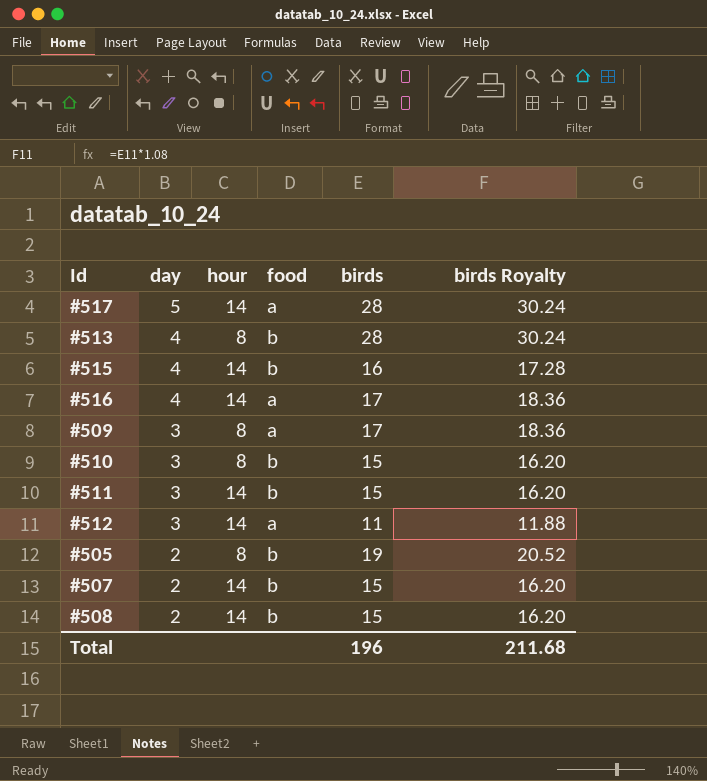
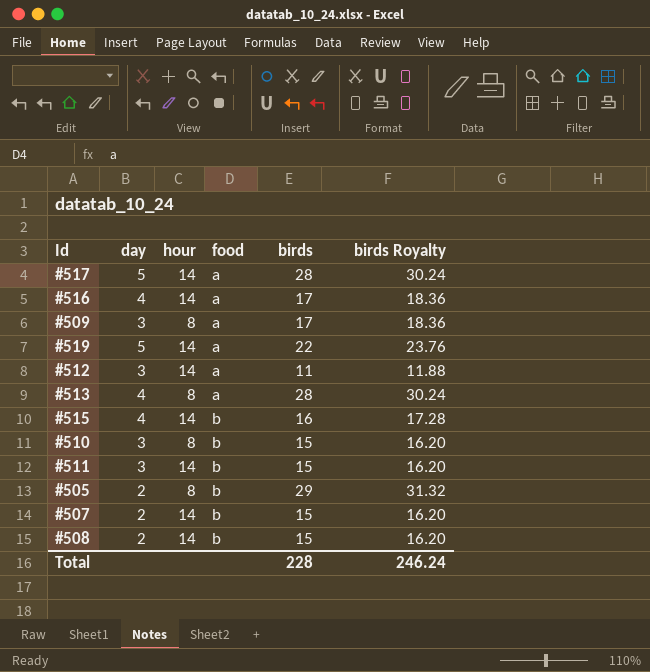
row order: day descending -> food ascending
row #519: none -> 5 | 14 | a | 22 | 23.76
#513 | food: b -> a
#505 | birds: 19 -> 29
#505 | birds Royalty: 20.52 -> 31.32
Total | birds: 196 -> 228
Total | birds Royalty: 211.68 -> 246.24

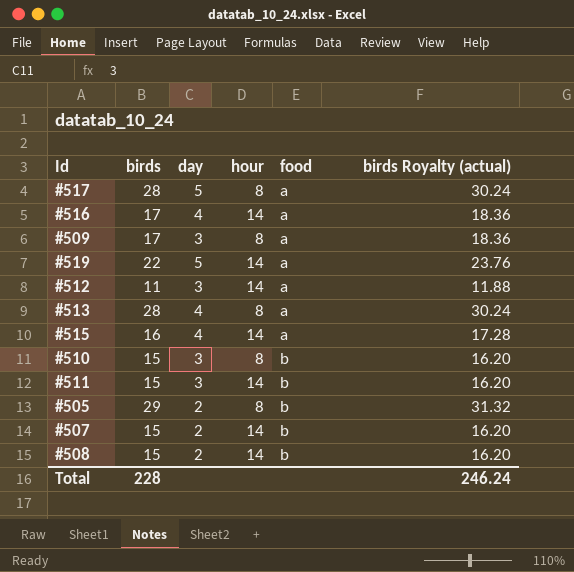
column birds | position: 5 -> 2
column name: birds Royalty -> birds Royalty (actual)
#517 | hour: 14 -> 8
#515 | food: b -> a

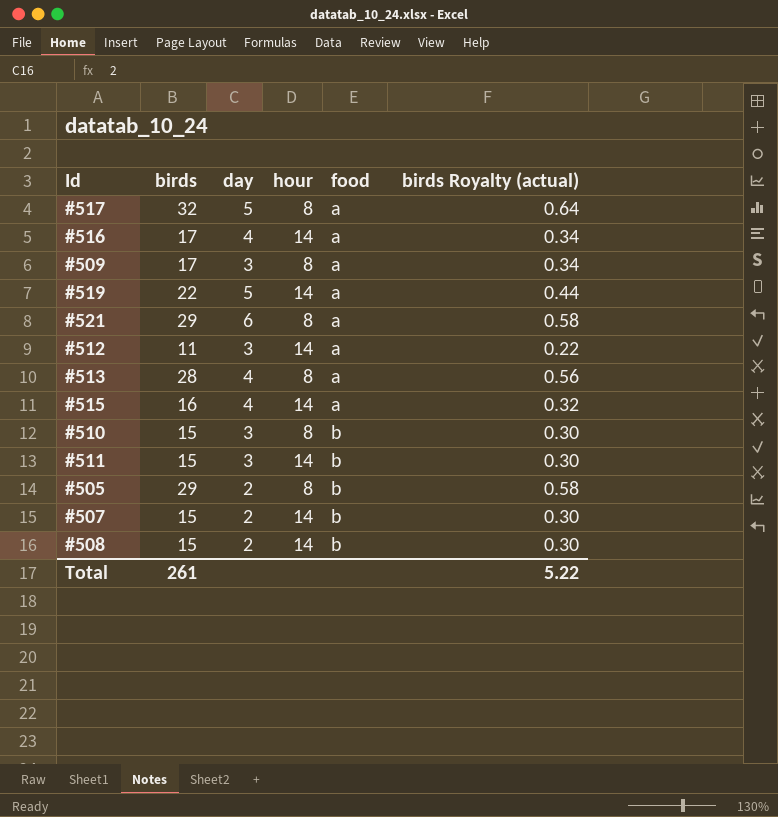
column birds Royalty (actual) | formula: [birds] * 1.08 -> [birds] * 0.02
#517 | birds: 28 -> 32
row #521: none -> 29 | 6 | 8 | a | 0.58
Total | birds: 228 -> 261
Total | birds Royalty (actual): 246.24 -> 5.22

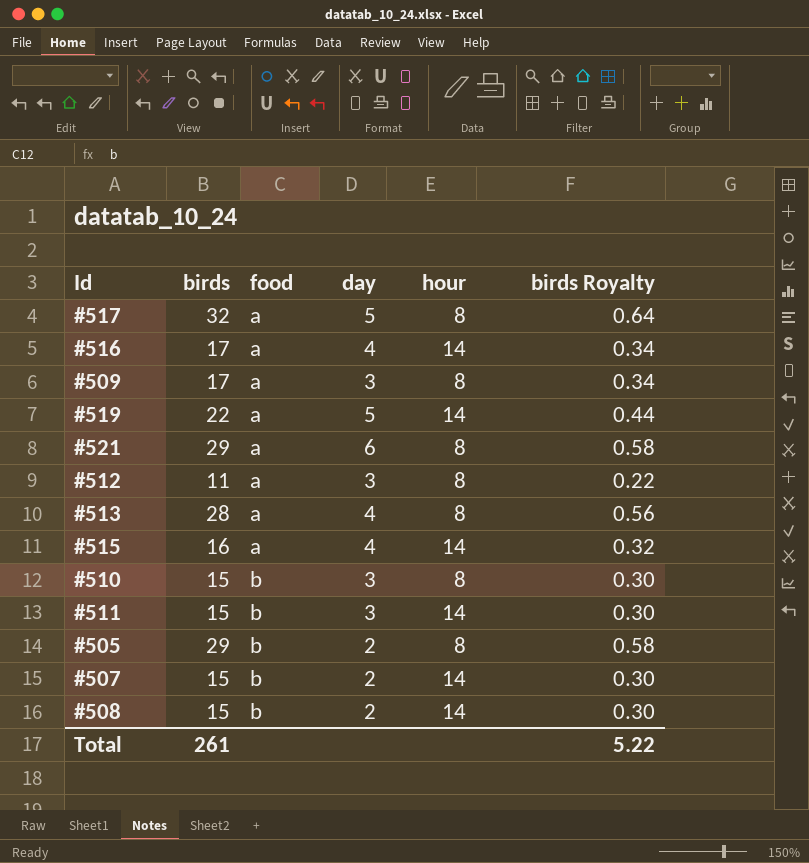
column food | position: 5 -> 3
column name: birds Royalty (actual) -> birds Royalty
#512 | hour: 14 -> 8

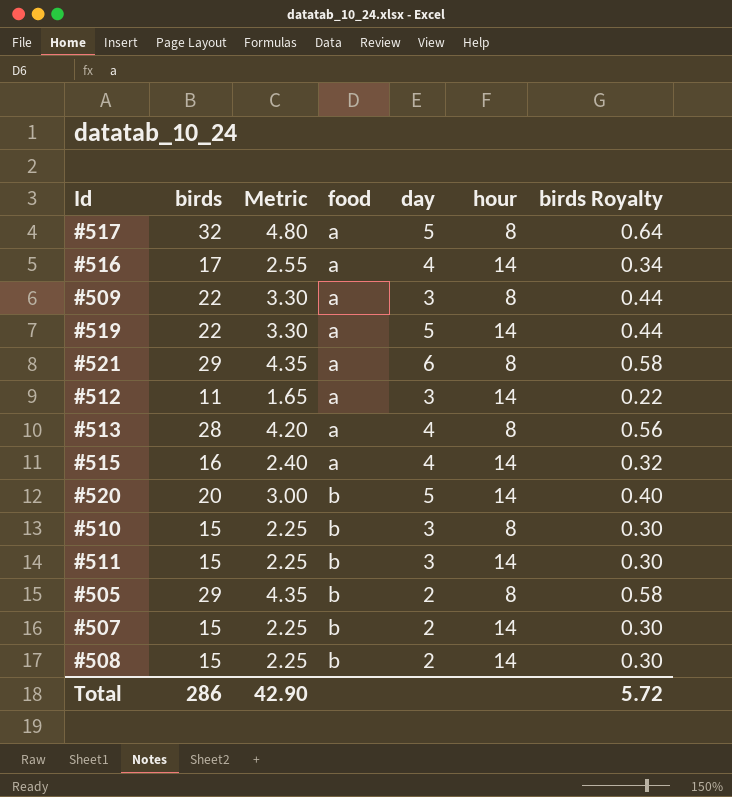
column Metric | formula: none -> [birds] * 0.15
#509 | birds: 17 -> 22
#509 | birds Royalty: 0.34 -> 0.44
#512 | hour: 8 -> 14
row #520: none -> 20 | 3.00 | b | 5 | 14 | 0.40
Total | birds: 261 -> 286
Total | birds Royalty: 5.22 -> 5.72

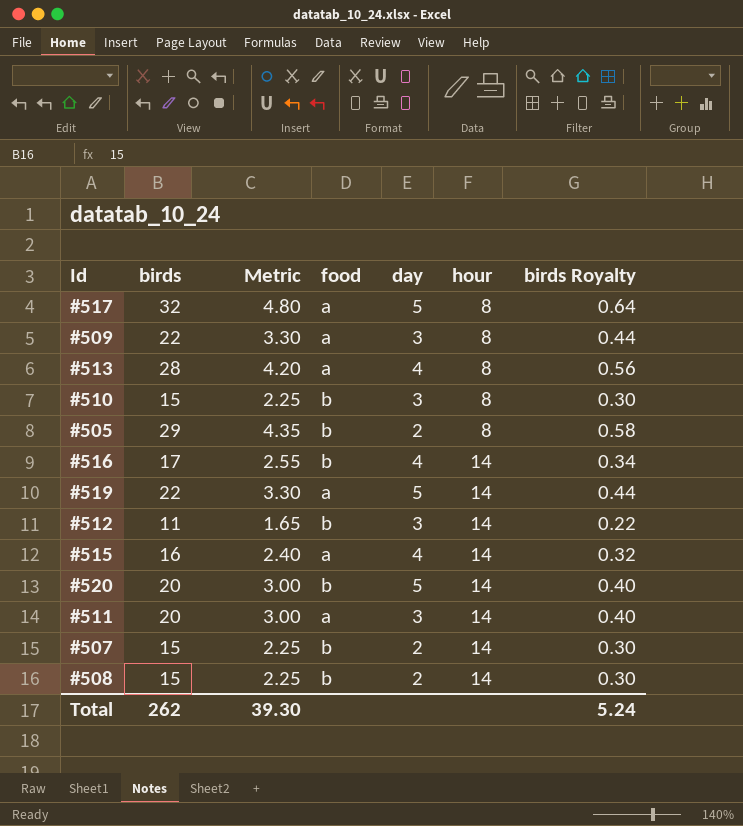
row order: food ascending -> hour ascending
row #521: 29 | 4.35 | a | 6 | 8 | 0.58 -> none
#516 | food: a -> b
#512 | food: a -> b
#511 | birds: 15 -> 20
#511 | Metric: 2.25 -> 3.00
#511 | food: b -> a
#511 | birds Royalty: 0.30 -> 0.40
Total | birds: 286 -> 262
Total | Metric: 42.90 -> 39.30
Total | birds Royalty: 5.72 -> 5.24

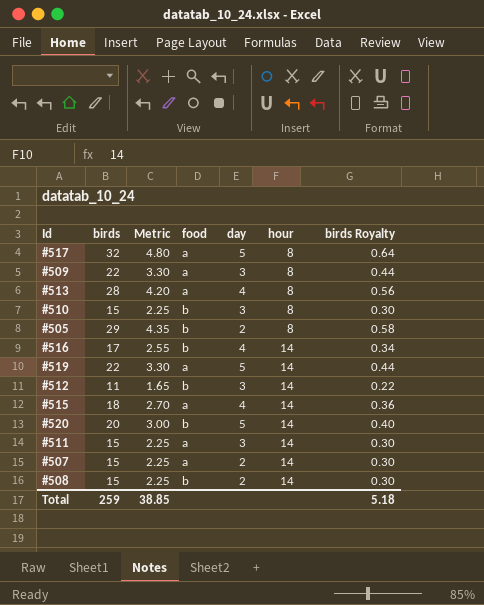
#515 | birds: 16 -> 18
#515 | Metric: 2.40 -> 2.70
#515 | birds Royalty: 0.32 -> 0.36
#511 | birds: 20 -> 15
#511 | Metric: 3.00 -> 2.25
#511 | birds Royalty: 0.40 -> 0.30
#507 | food: b -> a
Total | birds: 262 -> 259
Total | Metric: 39.30 -> 38.85
Total | birds Royalty: 5.24 -> 5.18

